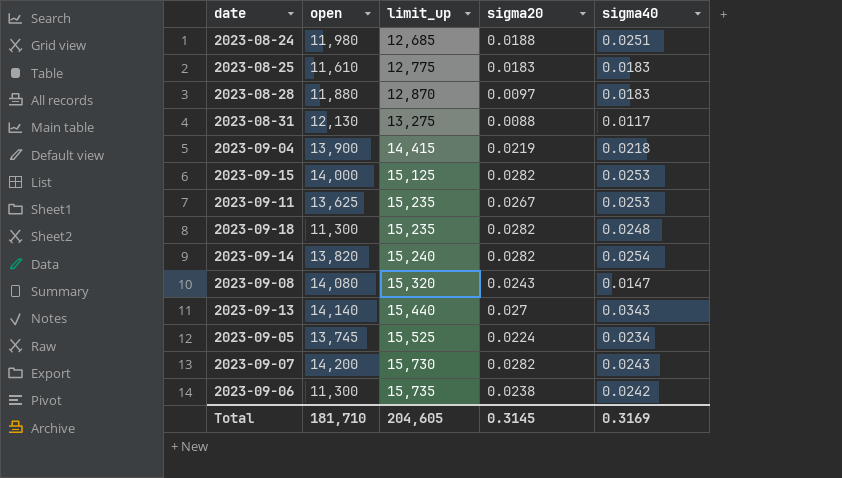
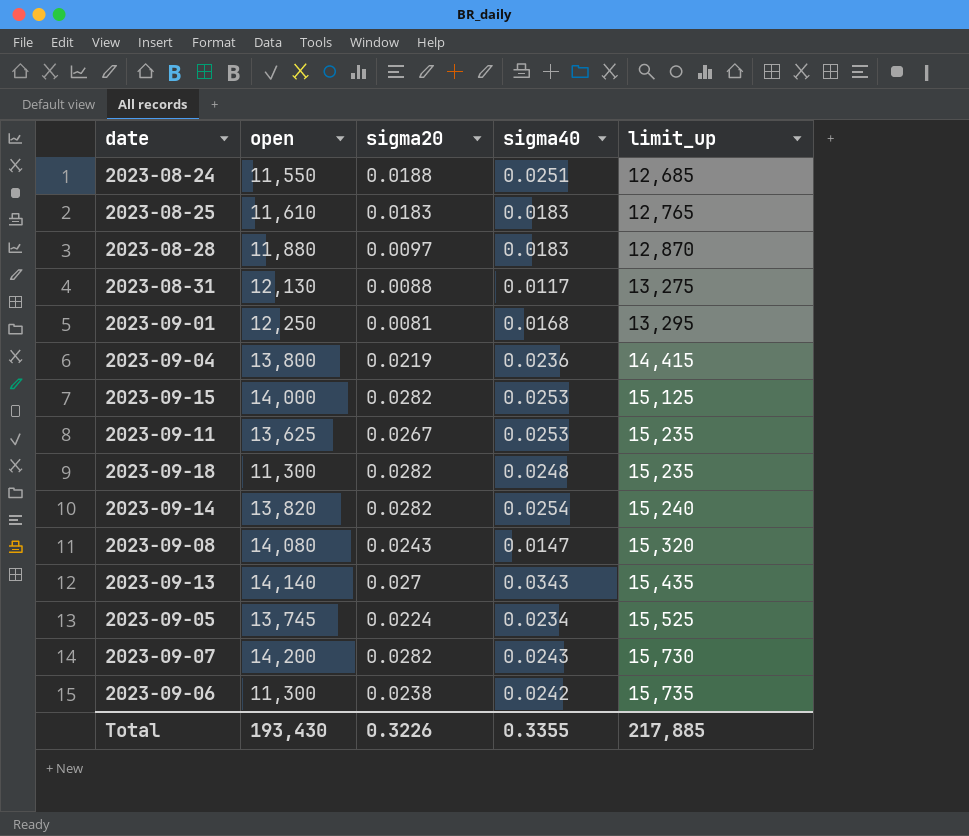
column limit_up | position: 3 -> 5
2023-08-24 | open: 11,980 -> 11,550
2023-08-25 | limit_up: 12,775 -> 12,765
row 2023-09-01: none -> 12,250 | 0.0081 | 0.0168 | 13,295
2023-09-04 | open: 13,900 -> 13,800
2023-09-04 | sigma40: 0.0218 -> 0.0236
2023-09-13 | limit_up: 15,440 -> 15,435
Total | open: 181,710 -> 193,430
Total | sigma20: 0.3145 -> 0.3226
Total | sigma40: 0.3169 -> 0.3355
Total | limit_up: 204,605 -> 217,885

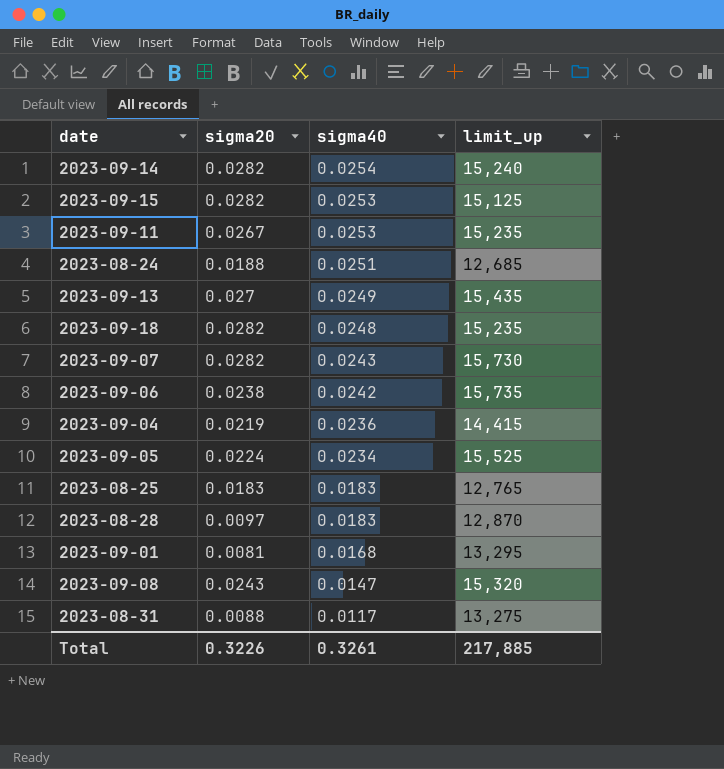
row order: limit_up ascending -> sigma40 descending
column open | position: 2 -> none
2023-09-13 | sigma40: 0.0343 -> 0.0249
Total | sigma40: 0.3355 -> 0.3261

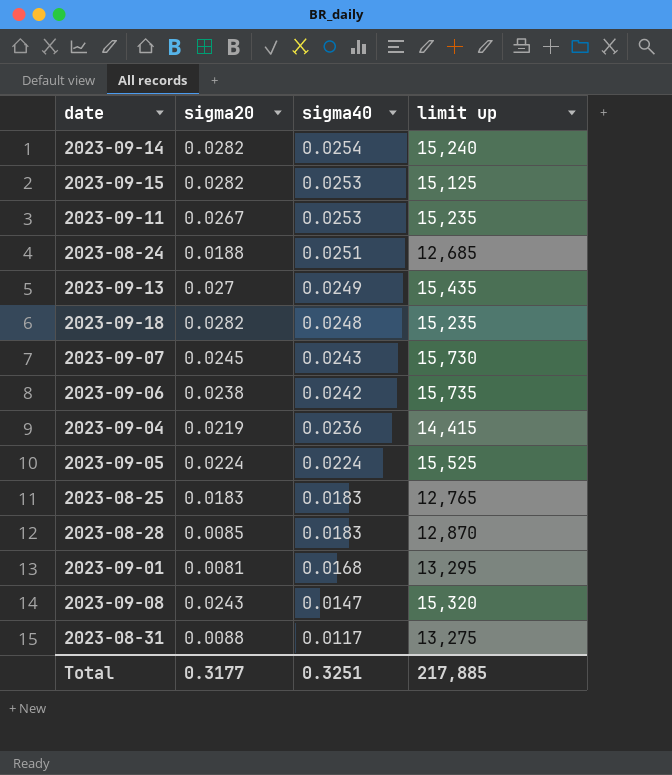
column name: limit_up -> limit up
2023-09-07 | sigma20: 0.0282 -> 0.0245
2023-09-05 | sigma40: 0.0234 -> 0.0224
2023-08-28 | sigma20: 0.0097 -> 0.0085
Total | sigma20: 0.3226 -> 0.3177
Total | sigma40: 0.3261 -> 0.3251

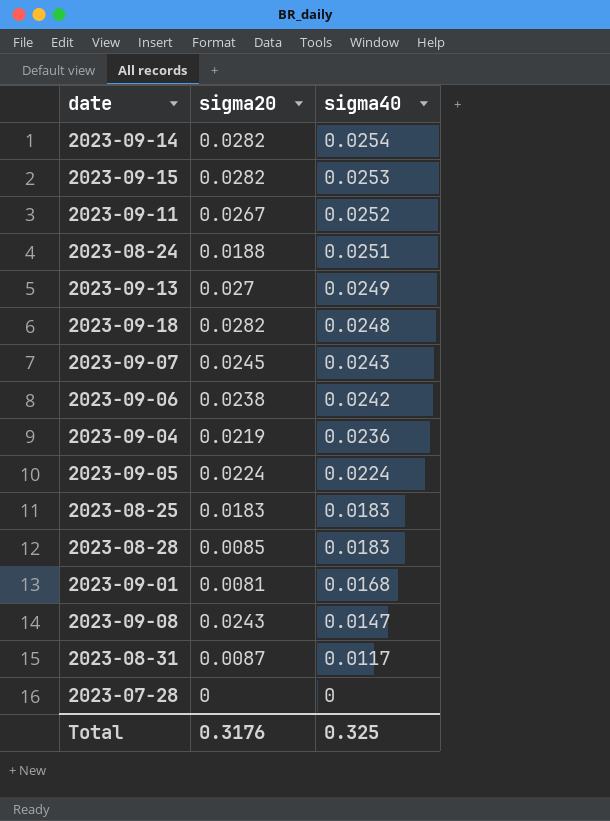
column limit up | position: 4 -> none
2023-09-11 | sigma40: 0.0253 -> 0.0252
2023-08-31 | sigma20: 0.0088 -> 0.0087
row 2023-07-28: none -> 0 | 0
Total | sigma20: 0.3177 -> 0.3176
Total | sigma40: 0.3251 -> 0.325

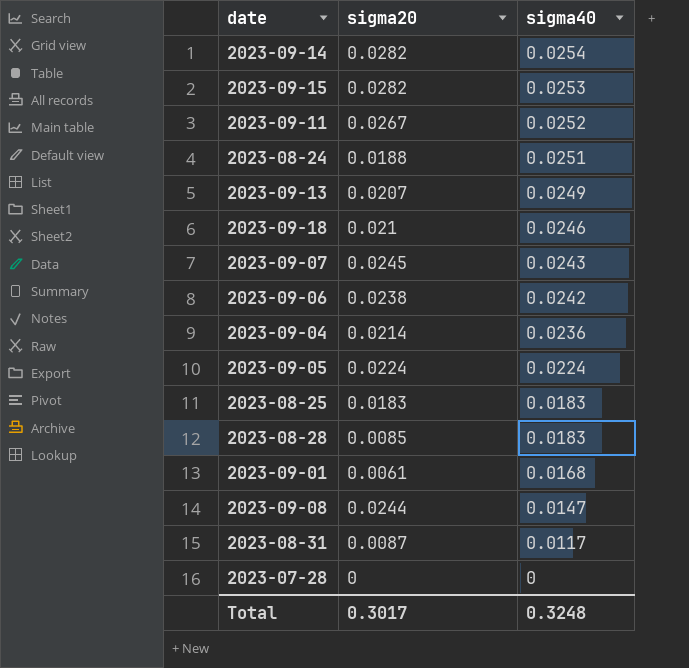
2023-09-13 | sigma20: 0.027 -> 0.0207
2023-09-18 | sigma20: 0.0282 -> 0.021
2023-09-18 | sigma40: 0.0248 -> 0.0246
2023-09-04 | sigma20: 0.0219 -> 0.0214
2023-09-01 | sigma20: 0.0081 -> 0.0061
2023-09-08 | sigma20: 0.0243 -> 0.0244
Total | sigma20: 0.3176 -> 0.3017
Total | sigma40: 0.325 -> 0.3248

